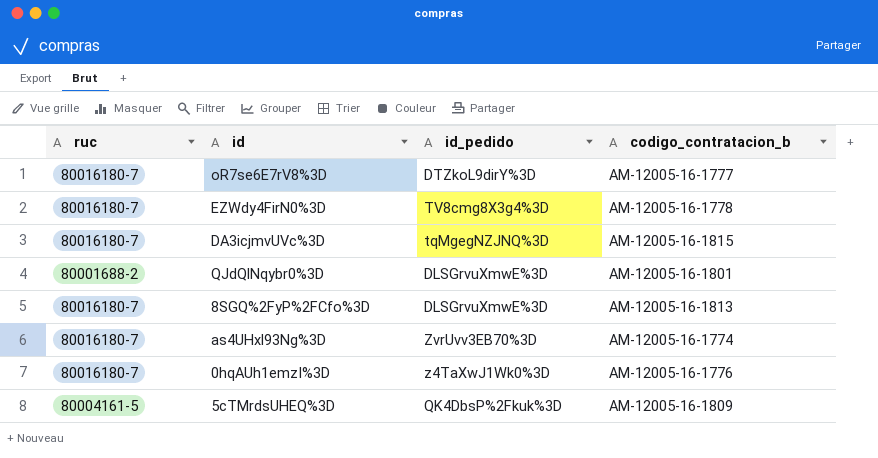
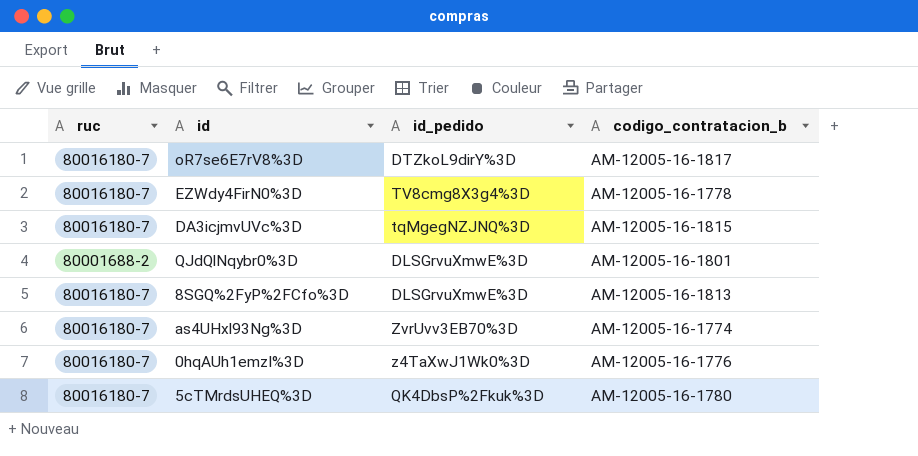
oR7se6E7rV8%3D | codigo_contratacion_b: AM-12005-16-1777 -> AM-12005-16-1817
5cTMrdsUHEQ%3D | ruc: 80004161-5 -> 80016180-7
5cTMrdsUHEQ%3D | codigo_contratacion_b: AM-12005-16-1809 -> AM-12005-16-1780

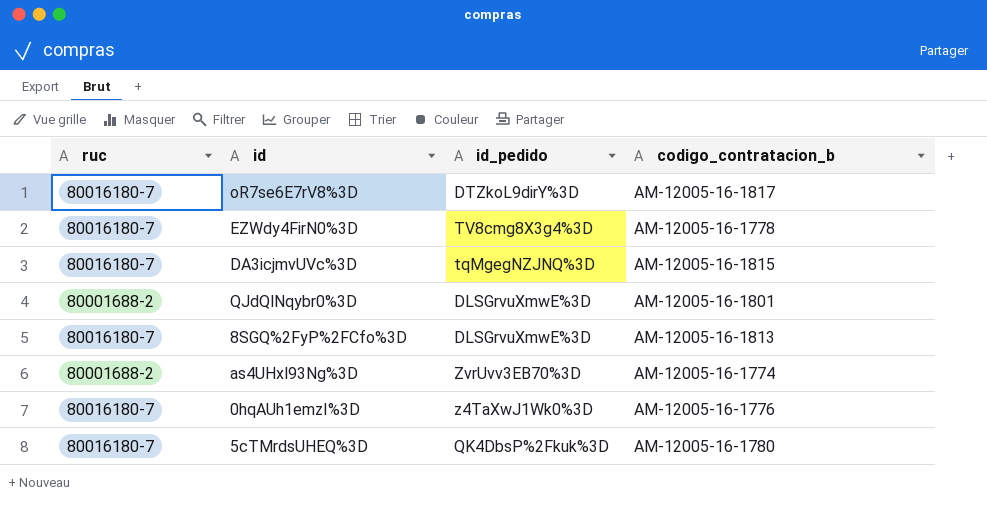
as4UHxl93Ng%3D | ruc: 80016180-7 -> 80001688-2

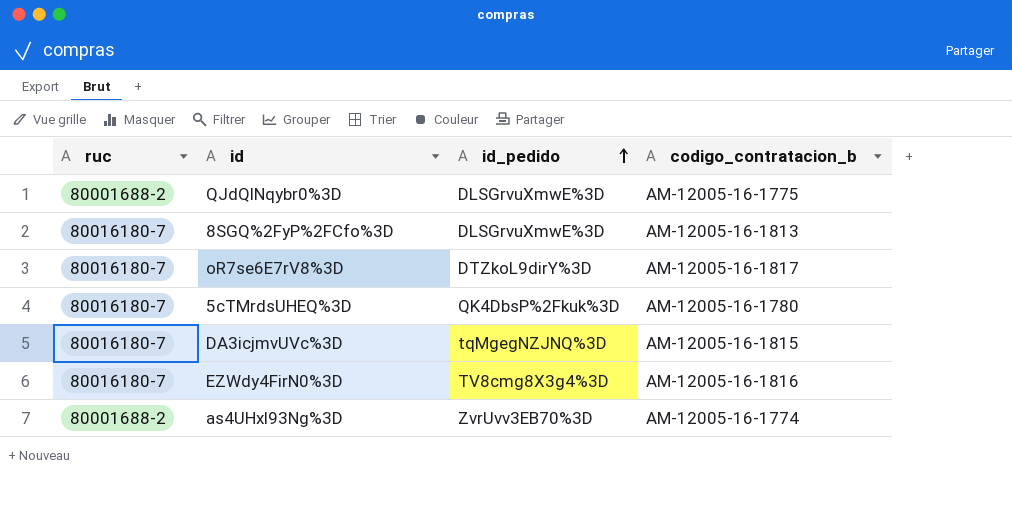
row order: none -> id_pedido ascending
row 0hqAUh1emzI%3D: 80016180-7 | z4TaXwJ1Wk0%3D | AM-12005-16-1776 -> none
QJdQlNqybr0%3D | codigo_contratacion_b: AM-12005-16-1801 -> AM-12005-16-1775
EZWdy4FirN0%3D | codigo_contratacion_b: AM-12005-16-1778 -> AM-12005-16-1816

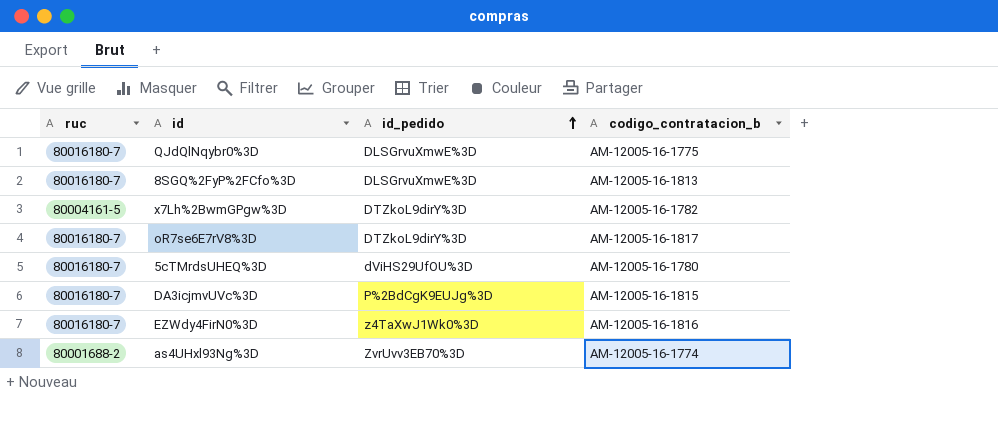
QJdQlNqybr0%3D | ruc: 80001688-2 -> 80016180-7
row x7Lh%2BwmGPgw%3D: none -> 80004161-5 | DTZkoL9dirY%3D | AM-12005-16-1782
5cTMrdsUHEQ%3D | id_pedido: QK4DbsP%2Fkuk%3D -> dViHS29UfOU%3D
DA3icjmvUVc%3D | id_pedido: tqMgegNZJNQ%3D -> P%2BdCgK9EUJg%3D
EZWdy4FirN0%3D | id_pedido: TV8cmg8X3g4%3D -> z4TaXwJ1Wk0%3D

